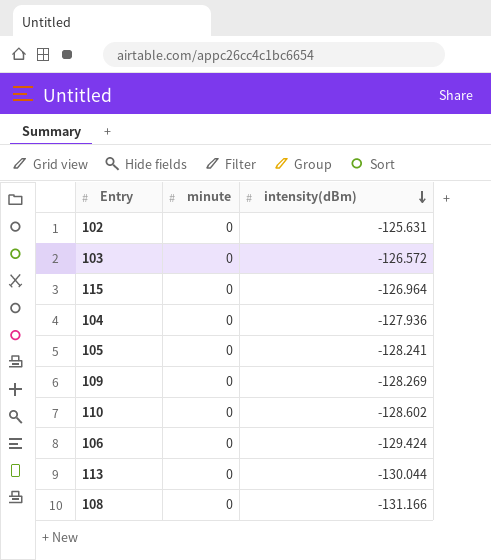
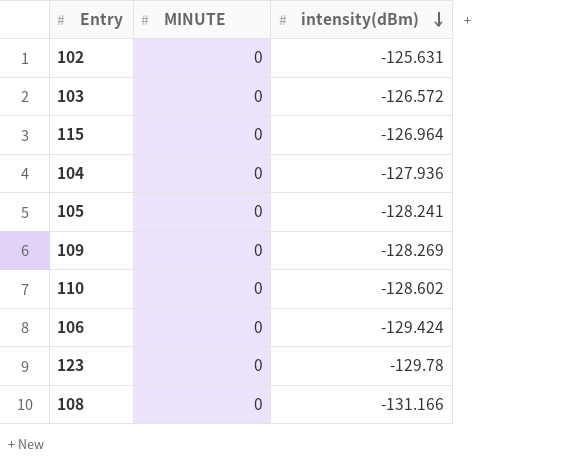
column name: minute -> MINUTE
row 113: 0 | -130.044 -> none
row 123: none -> 0 | -129.78

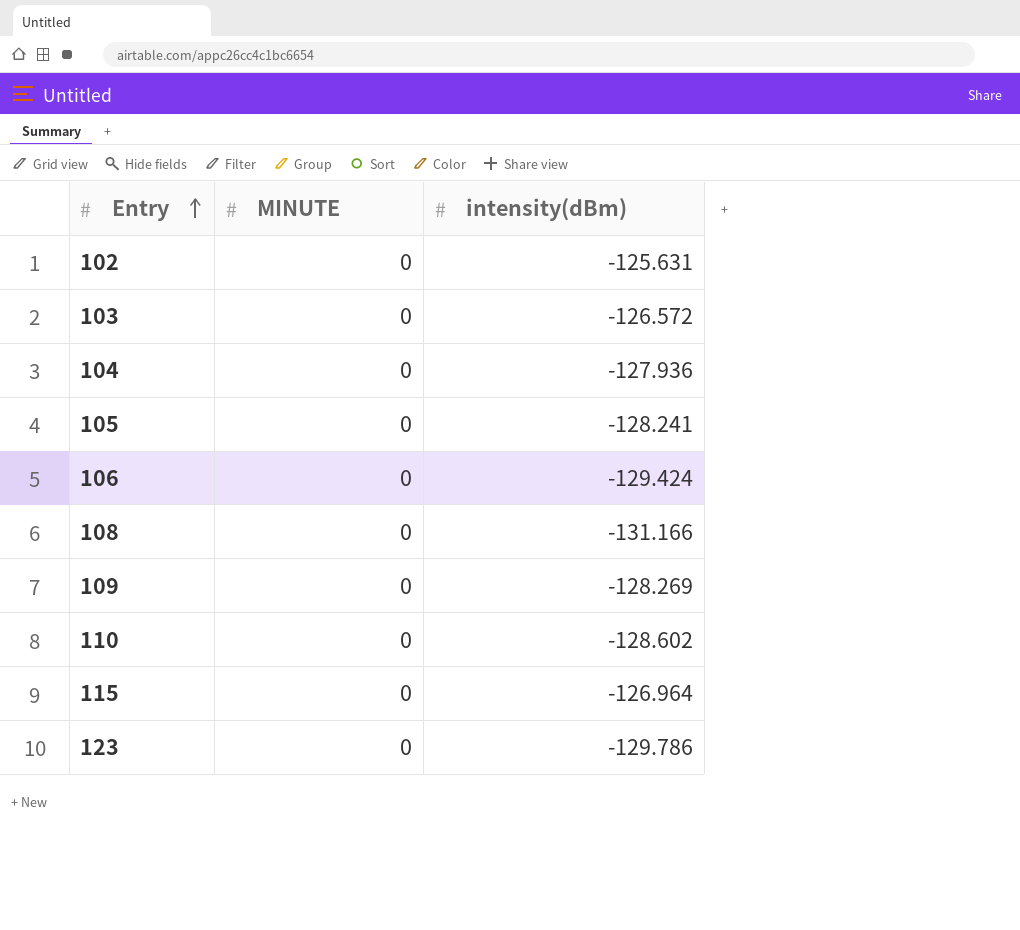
row order: intensity(dBm) descending -> Entry ascending
123 | intensity(dBm): -129.78 -> -129.786

